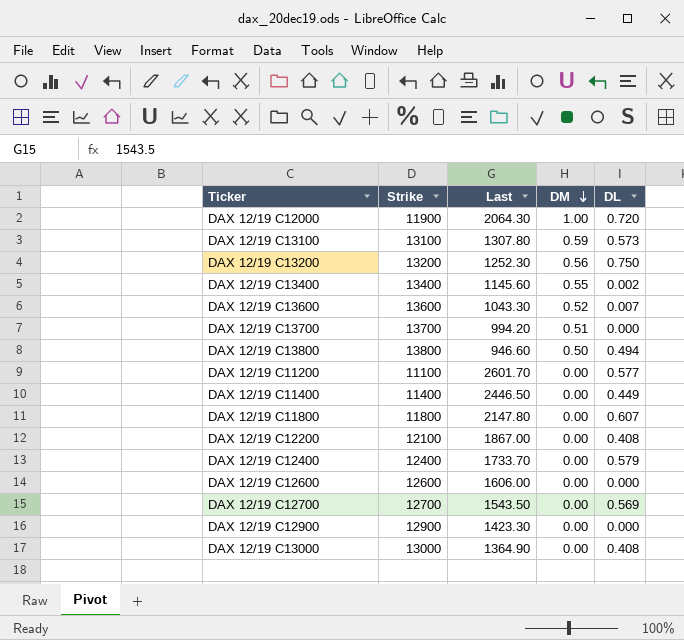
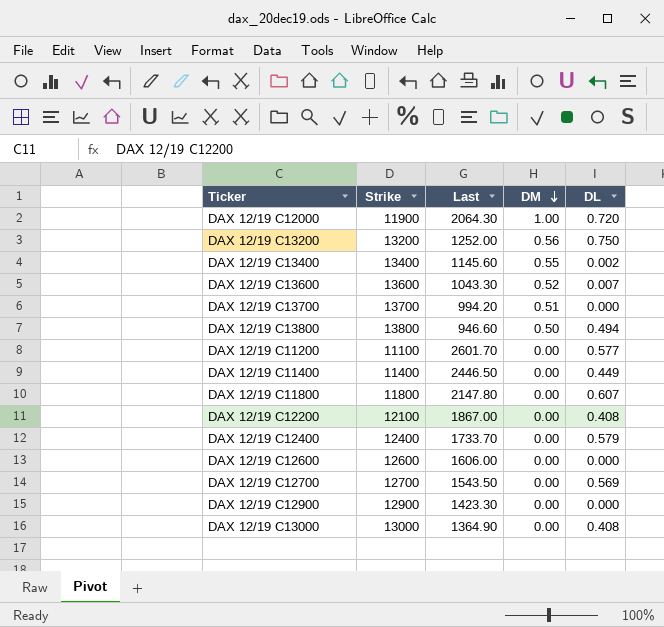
row DAX 12/19 C13100: 13100 | 1307.80 | 0.59 | 0.573 -> none
DAX 12/19 C13200 | Last: 1252.30 -> 1252.00

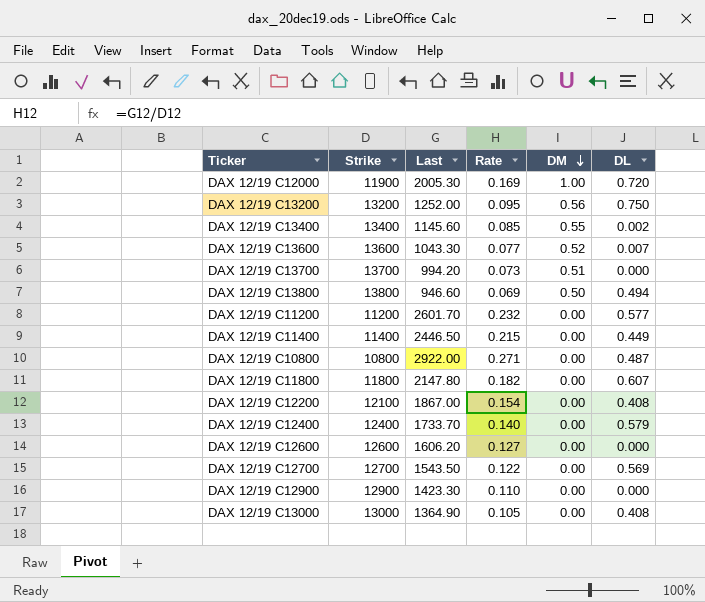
column Rate | formula: none -> [Last] / [Strike]
DAX 12/19 C12000 | Last: 2064.30 -> 2005.30
DAX 12/19 C11200 | Strike: 11100 -> 11200
row DAX 12/19 C10800: none -> 10800 | 2922.00 | 0.271 | 0.00 | 0.487
DAX 12/19 C12600 | Last: 1606.00 -> 1606.20

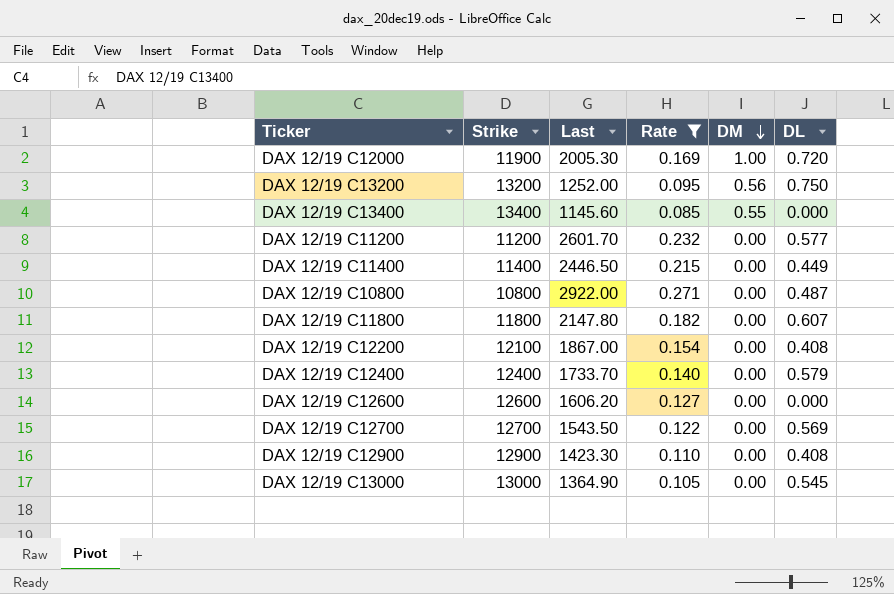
filter: none -> Rate >= 0.085
DAX 12/19 C13400 | DL: 0.002 -> 0.000
DAX 12/19 C12900 | DL: 0.000 -> 0.408
DAX 12/19 C13000 | DL: 0.408 -> 0.545

